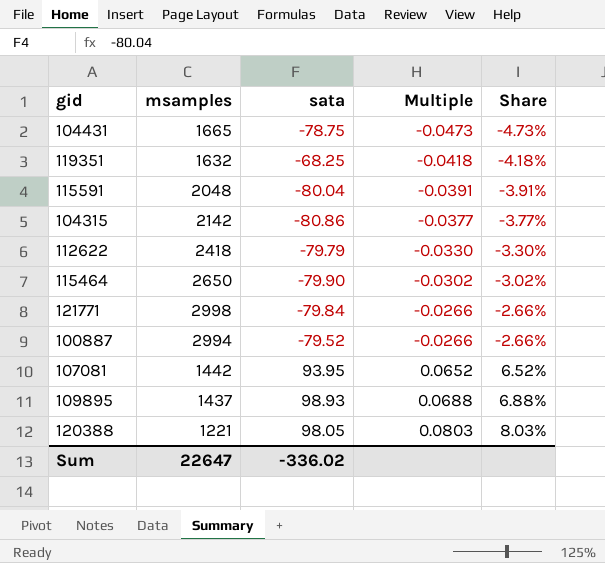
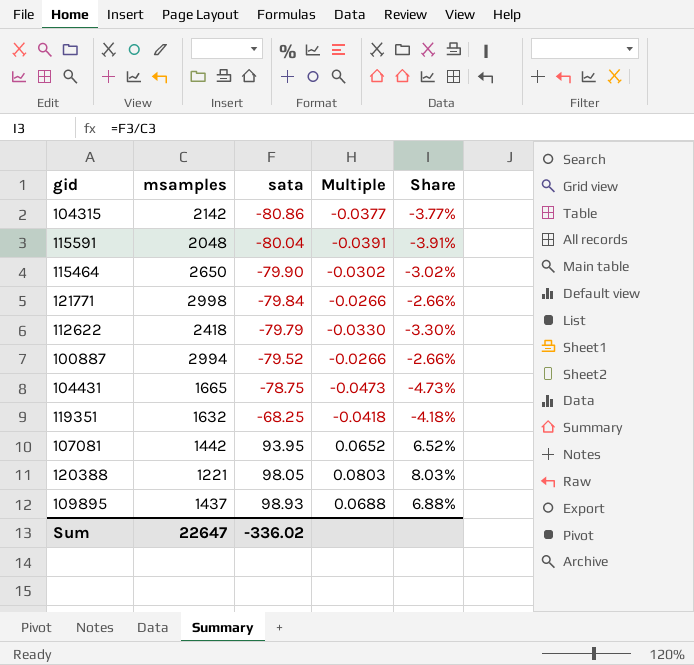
row order: Multiple ascending -> sata ascending

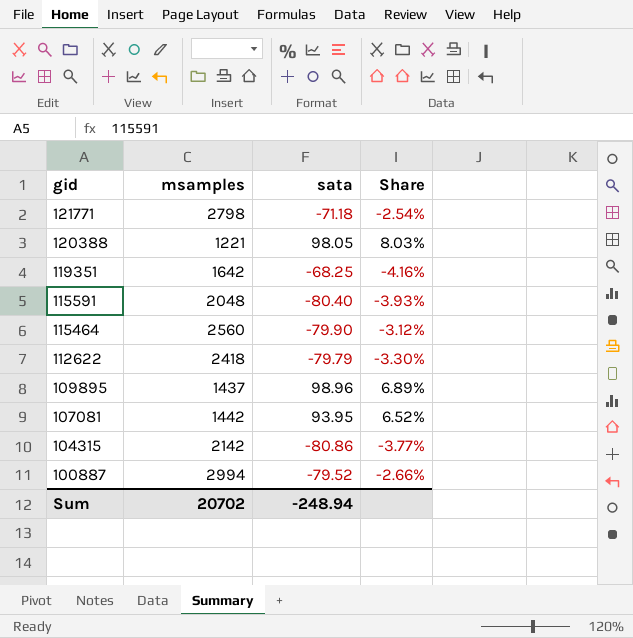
row order: sata ascending -> gid descending
column Multiple | formula: [sata] / [msamples] -> none
row 104431: 1665 | -78.75 | -0.0473 | -4.73% -> none
121771 | msamples: 2998 -> 2798
121771 | sata: -79.84 -> -71.18
121771 | Share: -2.66% -> -2.54%
119351 | msamples: 1632 -> 1642
119351 | Share: -4.18% -> -4.16%
115591 | sata: -80.04 -> -80.40
115591 | Share: -3.91% -> -3.93%
115464 | msamples: 2650 -> 2560
115464 | Share: -3.02% -> -3.12%
109895 | sata: 98.93 -> 98.96
109895 | Share: 6.88% -> 6.89%
Sum | msamples: 22647 -> 20702
Sum | sata: -336.02 -> -248.94

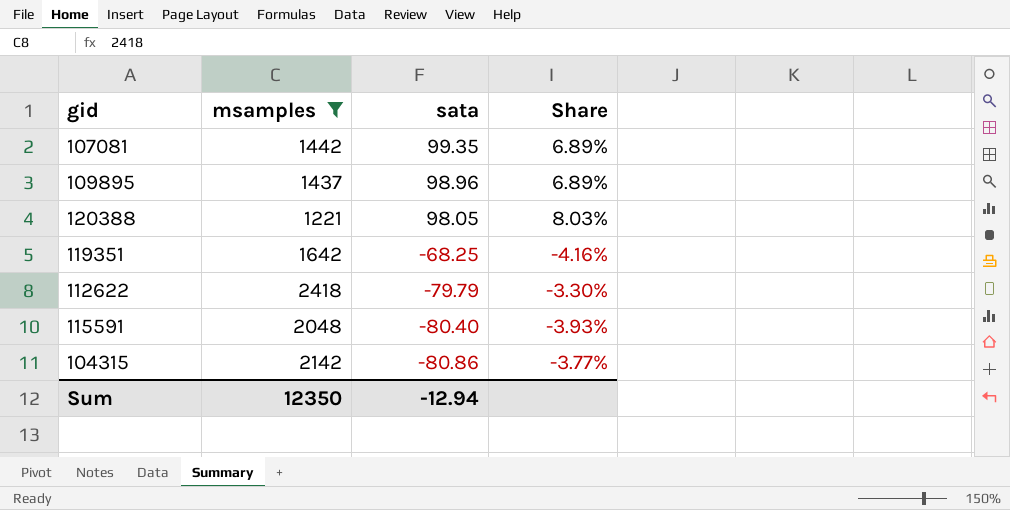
filter: none -> msamples <= 2418
row order: gid descending -> sata descending
107081 | sata: 93.95 -> 99.35
107081 | Share: 6.52% -> 6.89%
Sum | msamples: 20702 -> 12350
Sum | sata: -248.94 -> -12.94

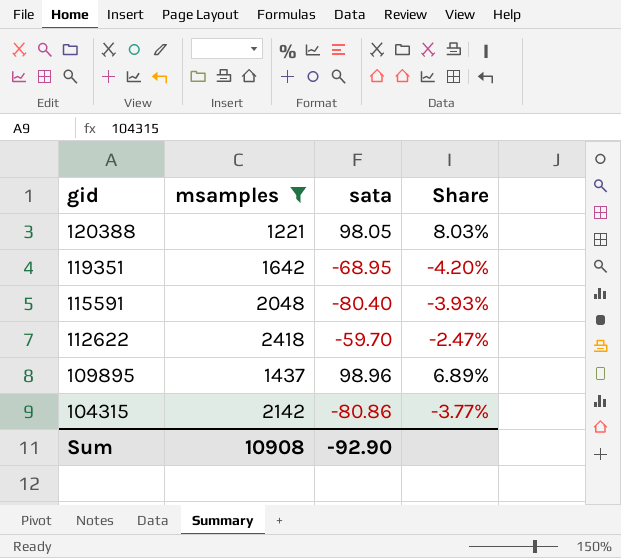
row order: sata descending -> gid descending
row 107081: 1442 | 99.35 | 6.89% -> none
119351 | sata: -68.25 -> -68.95
119351 | Share: -4.16% -> -4.20%
112622 | sata: -79.79 -> -59.70
112622 | Share: -3.30% -> -2.47%
Sum | msamples: 12350 -> 10908
Sum | sata: -12.94 -> -92.90

